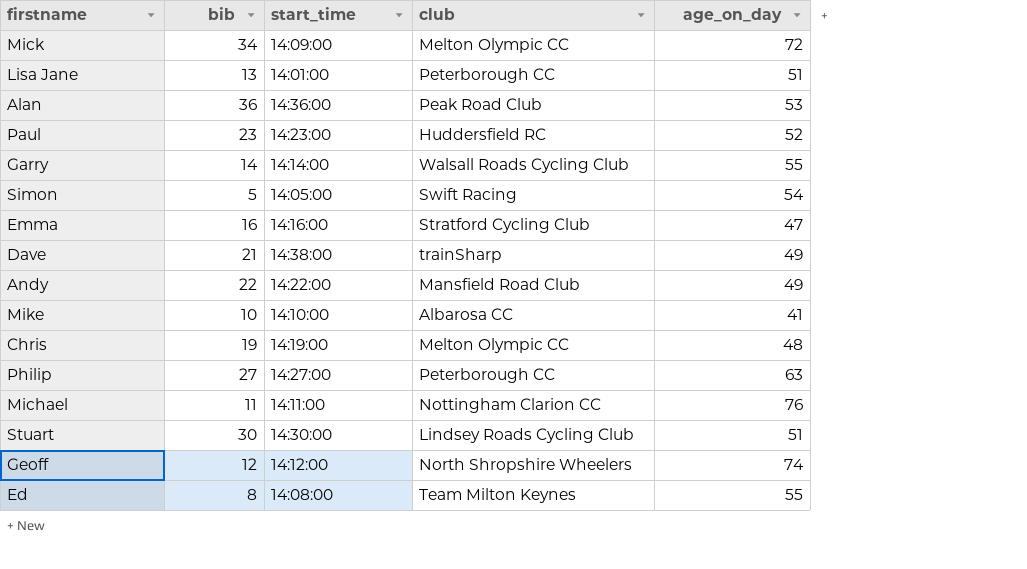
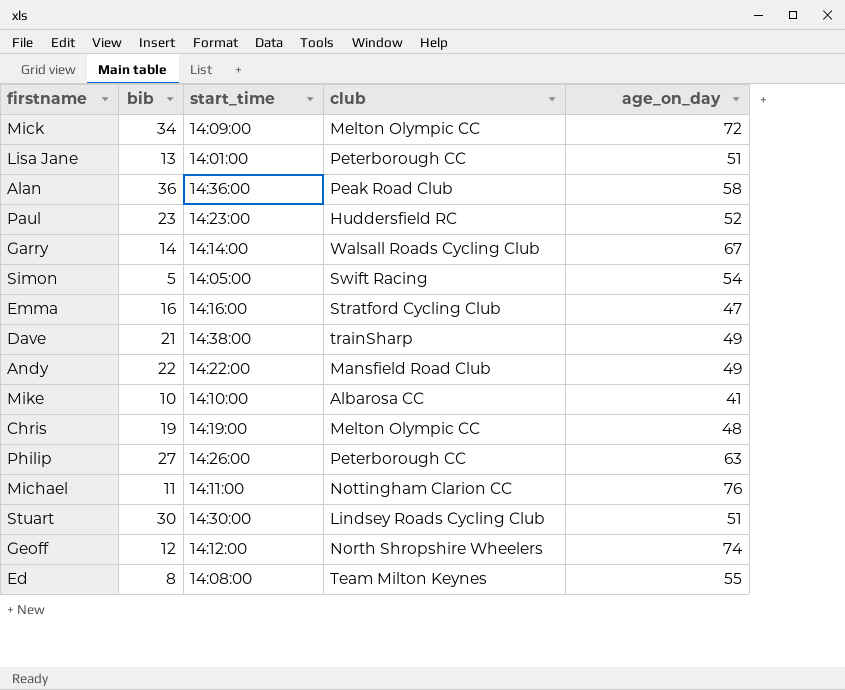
Alan | age_on_day: 53 -> 58
Garry | age_on_day: 55 -> 67
Philip | start_time: 14:27:00 -> 14:26:00

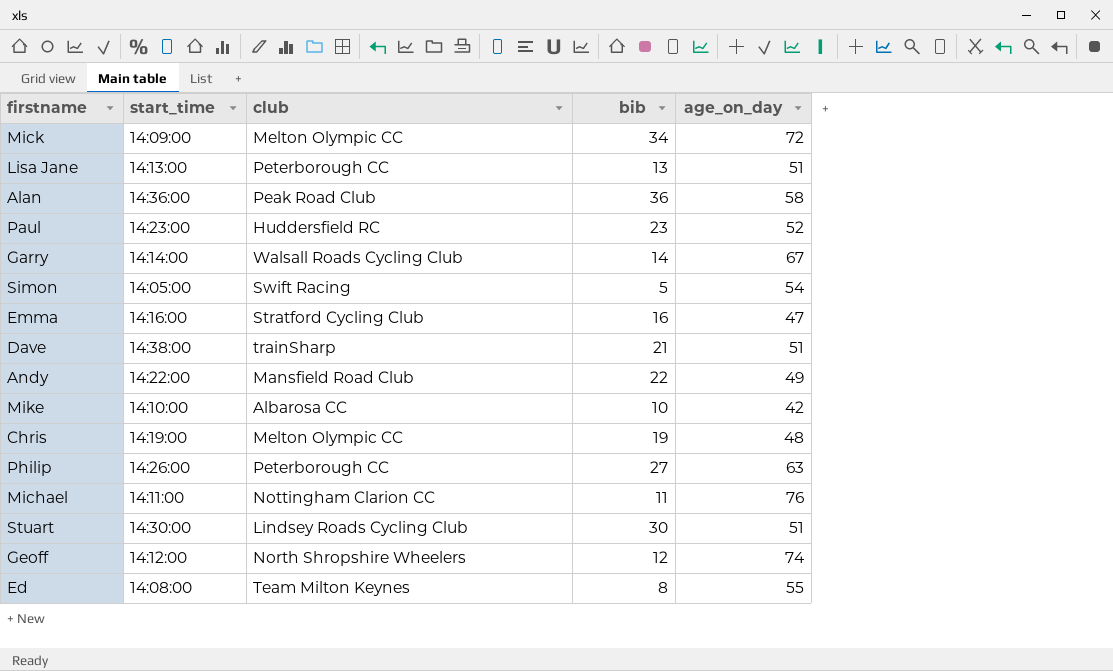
column bib | position: 2 -> 4
Lisa Jane | start_time: 14:01:00 -> 14:13:00
Dave | age_on_day: 49 -> 51
Mike | age_on_day: 41 -> 42

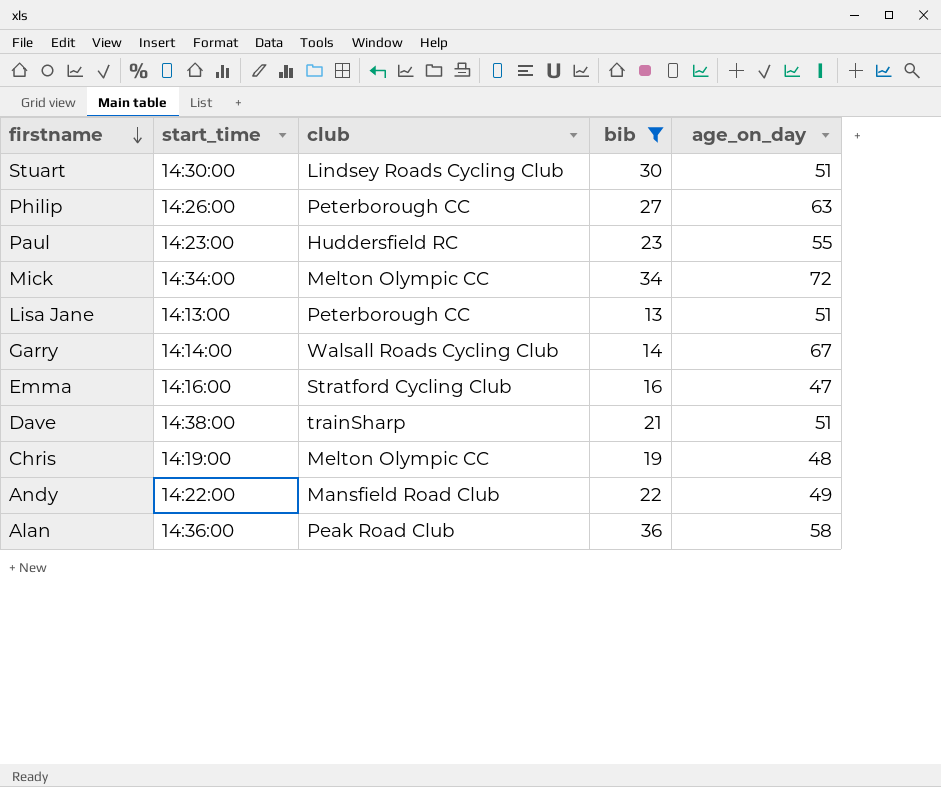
filter: none -> bib >= 13
row order: none -> firstname descending
Paul | age_on_day: 52 -> 55
Mick | start_time: 14:09:00 -> 14:34:00

